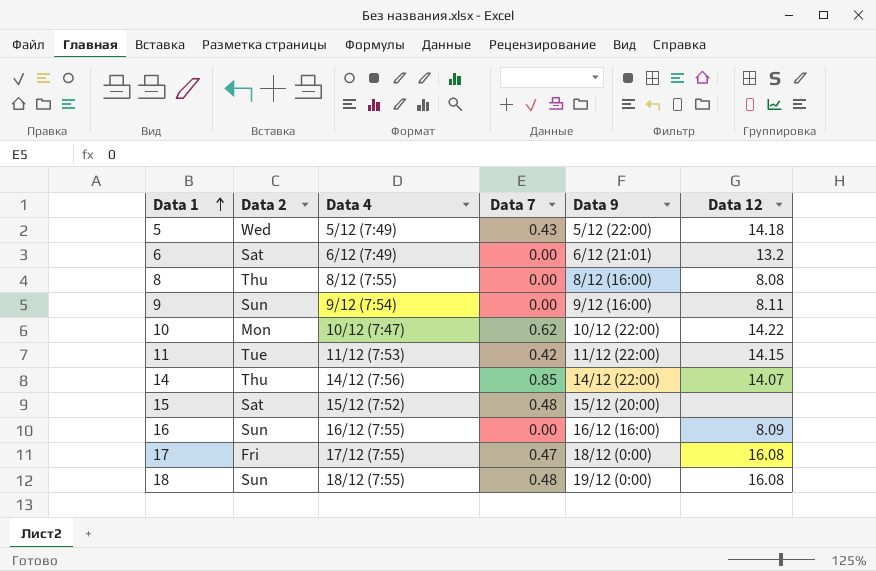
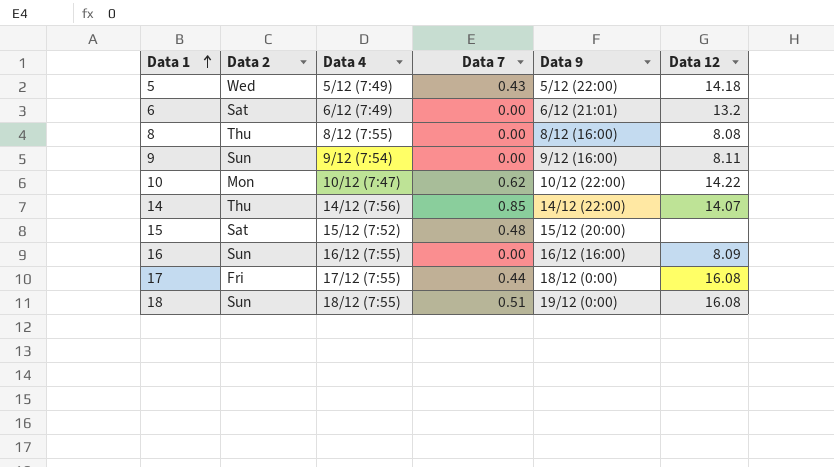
row 11: Tue | 11/12 (7:53) | 0.42 | 11/12 (22:00) | 14.15 -> none
17 | Data 7: 0.47 -> 0.44
18 | Data 7: 0.48 -> 0.51

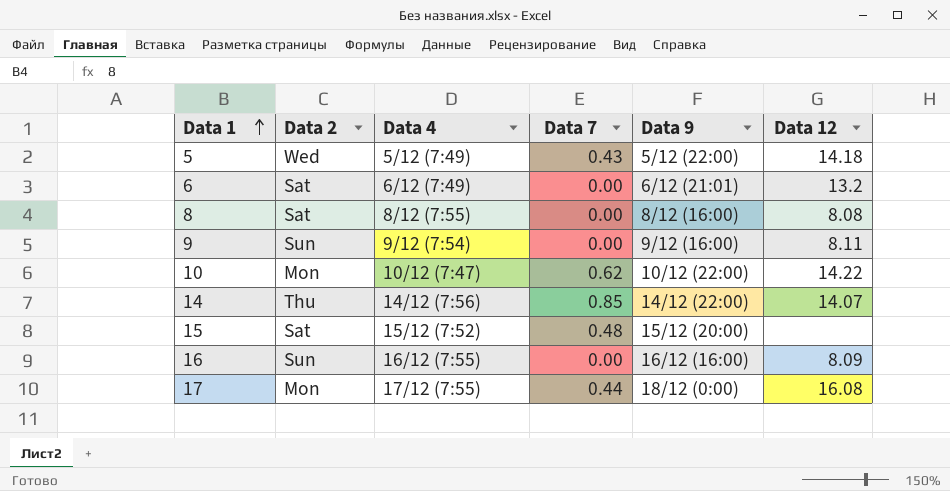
row 18: Sun | 18/12 (7:55) | 0.51 | 19/12 (0:00) | 16.08 -> none
8 | Data 2: Thu -> Sat
17 | Data 2: Fri -> Mon

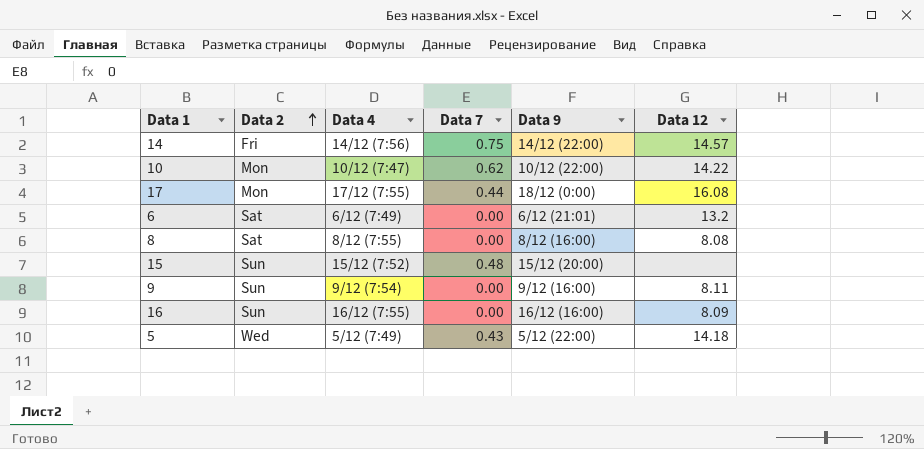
row order: Data 1 ascending -> Data 2 ascending
14 | Data 2: Thu -> Fri
14 | Data 7: 0.85 -> 0.75
14 | Data 12: 14.07 -> 14.57
15 | Data 2: Sat -> Sun

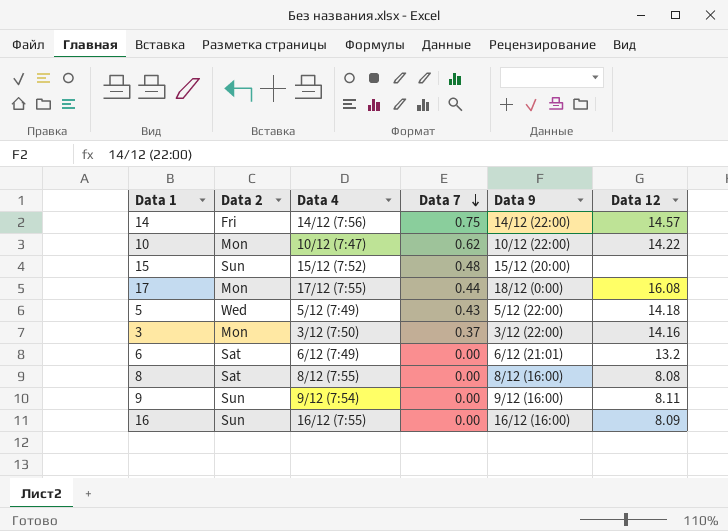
row order: Data 2 ascending -> Data 7 descending
row 3: none -> Mon | 3/12 (7:50) | 0.37 | 3/12 (22:00) | 14.16

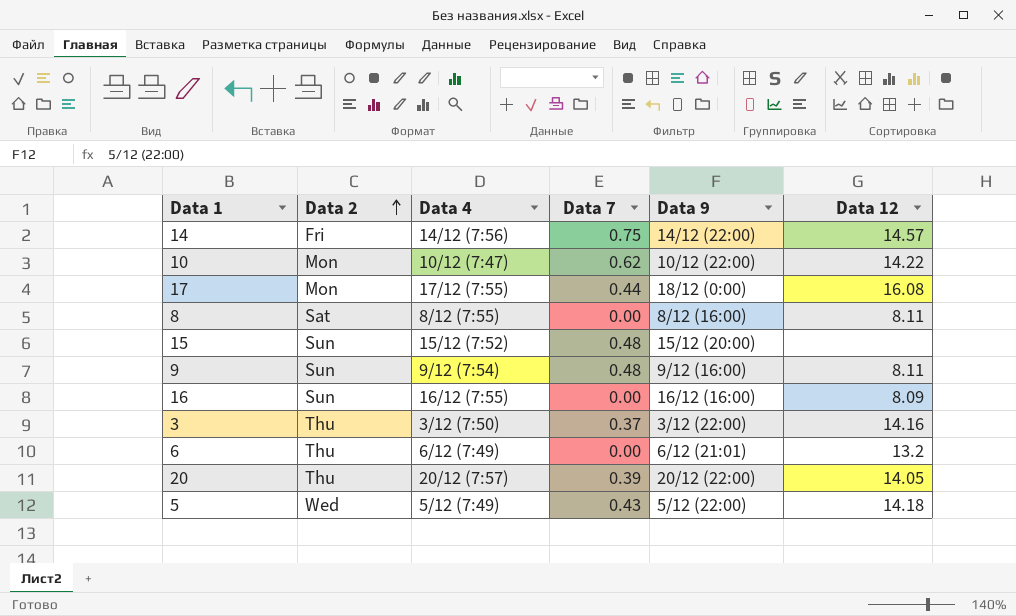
row order: Data 7 descending -> Data 2 ascending
8 | Data 12: 8.08 -> 8.11
9 | Data 7: 0.00 -> 0.48
3 | Data 2: Mon -> Thu
6 | Data 2: Sat -> Thu
row 20: none -> Thu | 20/12 (7:57) | 0.39 | 20/12 (22:00) | 14.05

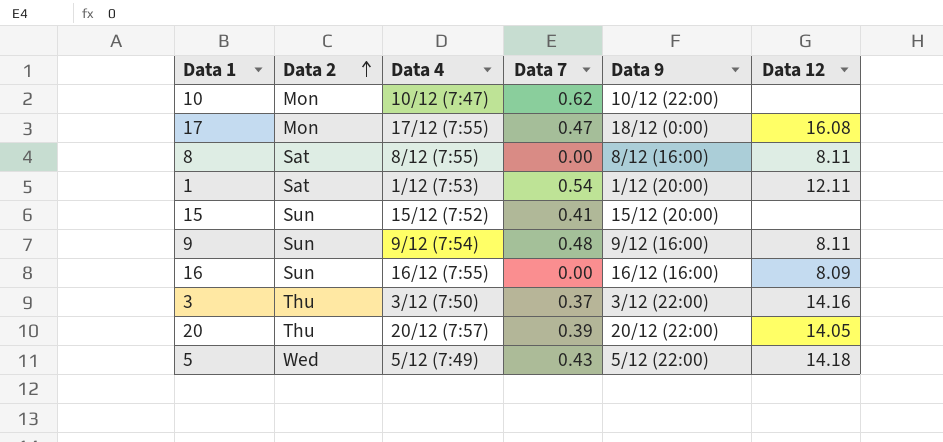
row 14: Fri | 14/12 (7:56) | 0.75 | 14/12 (22:00) | 14.57 -> none
row 6: Thu | 6/12 (7:49) | 0.00 | 6/12 (21:01) | 13.2 -> none
10 | Data 12: 14.22 -> none
17 | Data 7: 0.44 -> 0.47
row 1: none -> Sat | 1/12 (7:53) | 0.54 | 1/12 (20:00) | 12.11
15 | Data 7: 0.48 -> 0.41

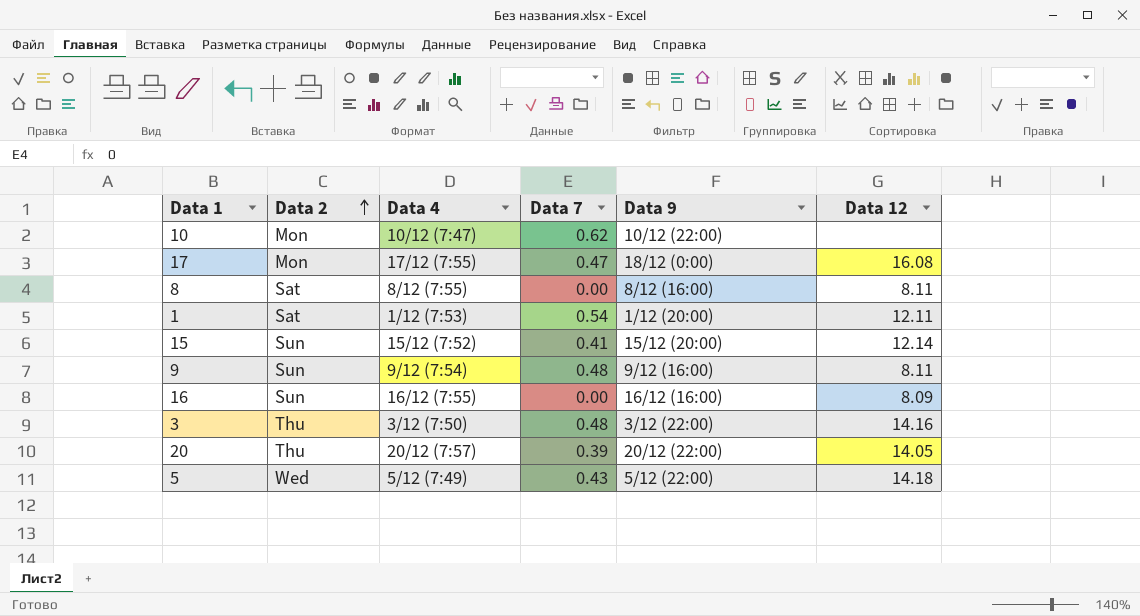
15 | Data 12: none -> 12.14
3 | Data 7: 0.37 -> 0.48

